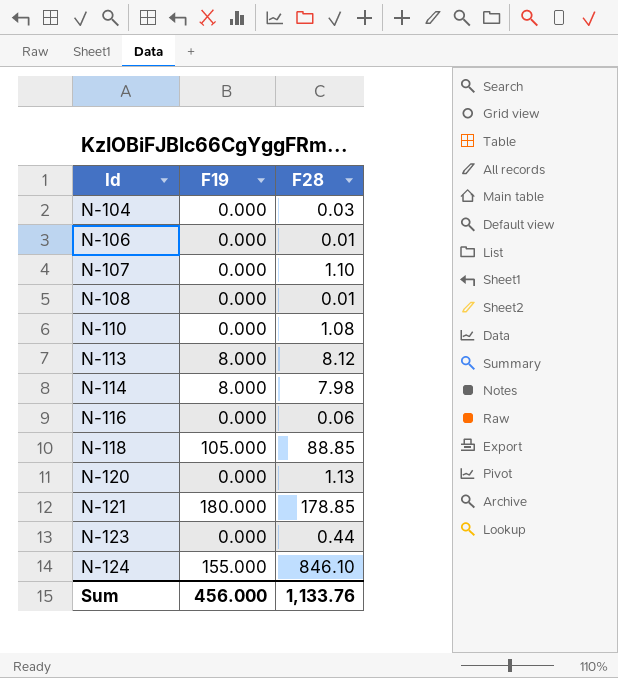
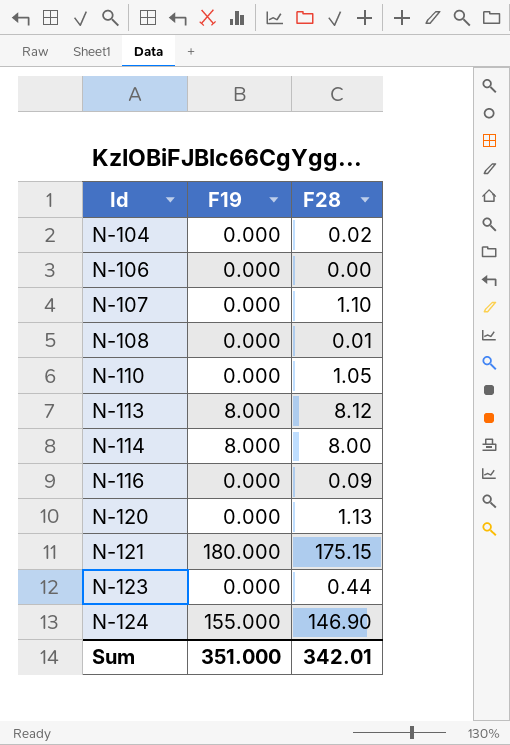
row N-118: 105.000 | 88.85 -> none
N-104 | F28: 0.03 -> 0.02
N-106 | F28: 0.01 -> 0.00
N-110 | F28: 1.08 -> 1.05
N-114 | F28: 7.98 -> 8.00
N-116 | F28: 0.06 -> 0.09
N-121 | F28: 178.85 -> 175.15
N-124 | F28: 846.10 -> 146.90
Sum | F19: 456.000 -> 351.000
Sum | F28: 1,133.76 -> 342.01

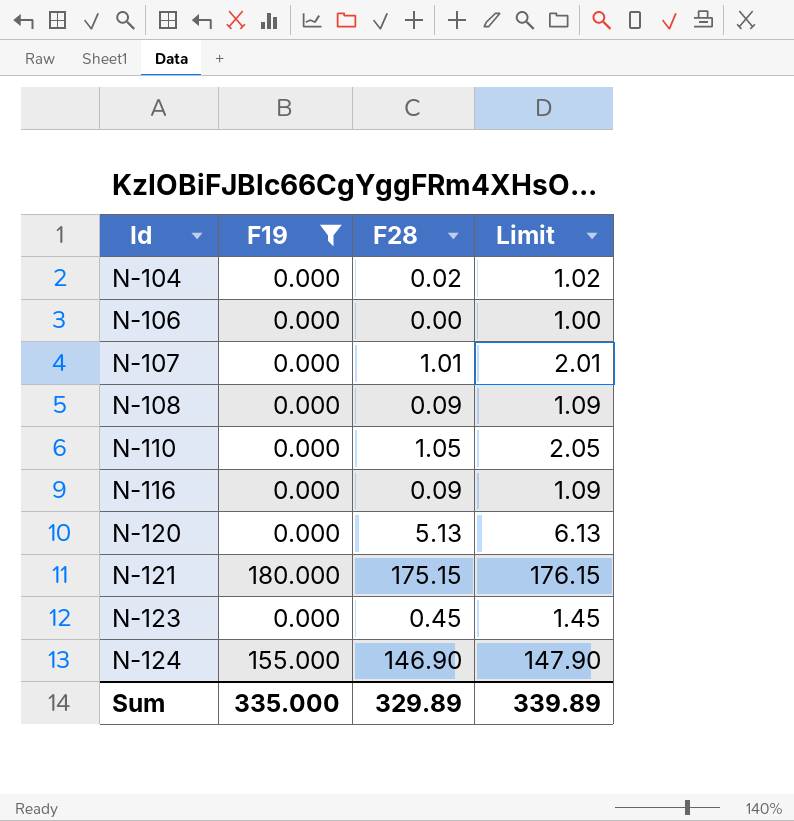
filter: none -> F19 != 8.000
column Limit | formula: none -> [F28] + 1
N-107 | F28: 1.10 -> 1.01
N-108 | F28: 0.01 -> 0.09
N-120 | F28: 1.13 -> 5.13
N-123 | F28: 0.44 -> 0.45
Sum | F19: 351.000 -> 335.000
Sum | F28: 342.01 -> 329.89

